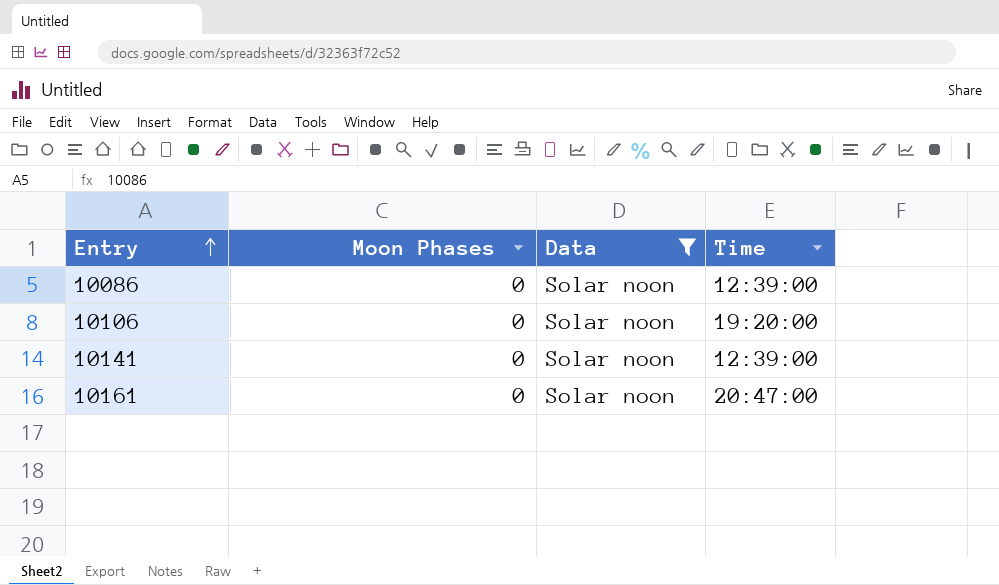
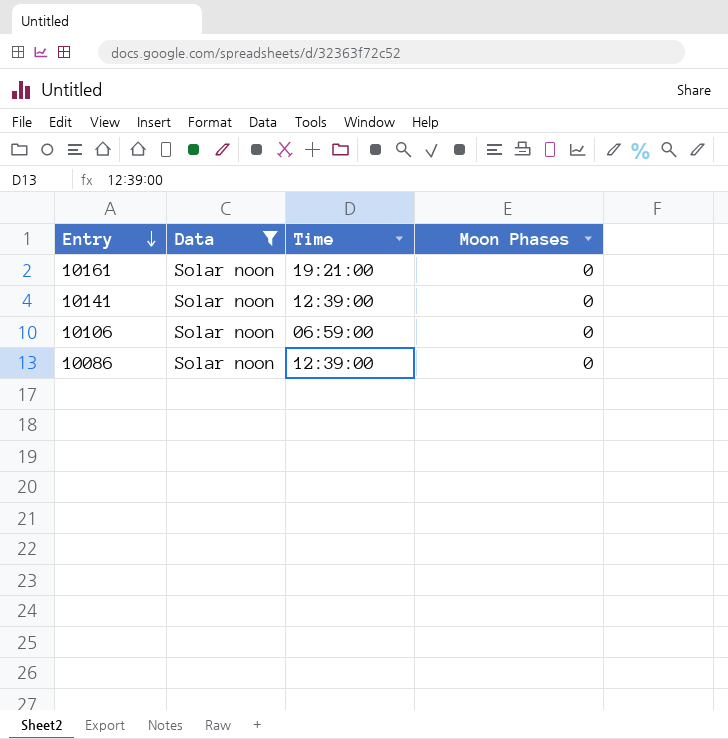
row order: Entry ascending -> Entry descending
column Moon Phases | position: 2 -> 4
10161 | Time: 20:47:00 -> 19:21:00
10106 | Time: 19:20:00 -> 06:59:00

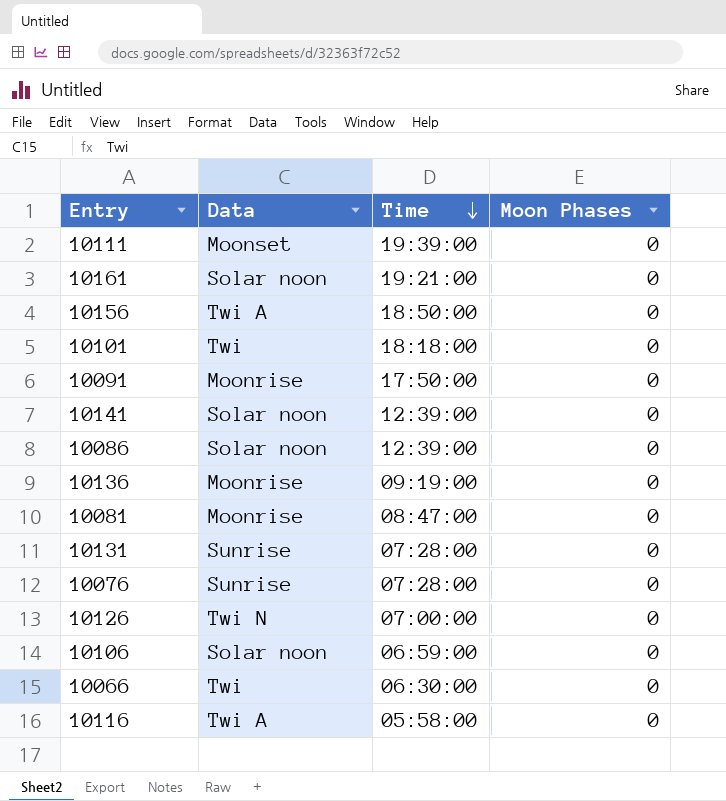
filter: Data = Solar noon -> none
row order: Entry descending -> Time descending

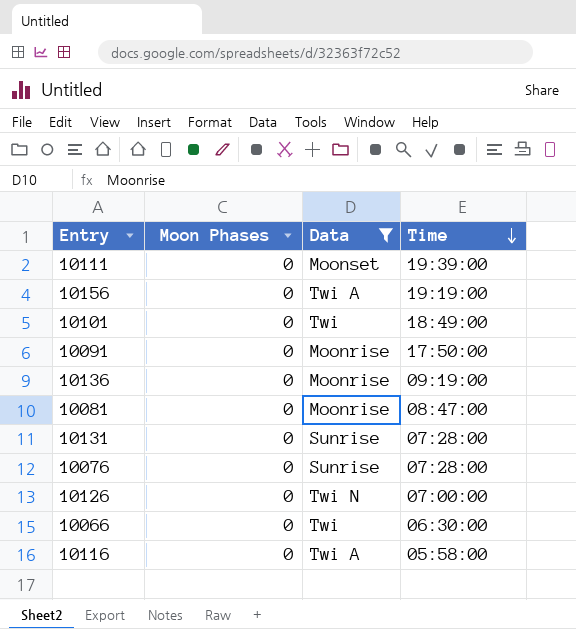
filter: none -> Data != Solar noon
column Moon Phases | position: 4 -> 2
10156 | Time: 18:50:00 -> 19:19:00
10101 | Time: 18:18:00 -> 18:49:00

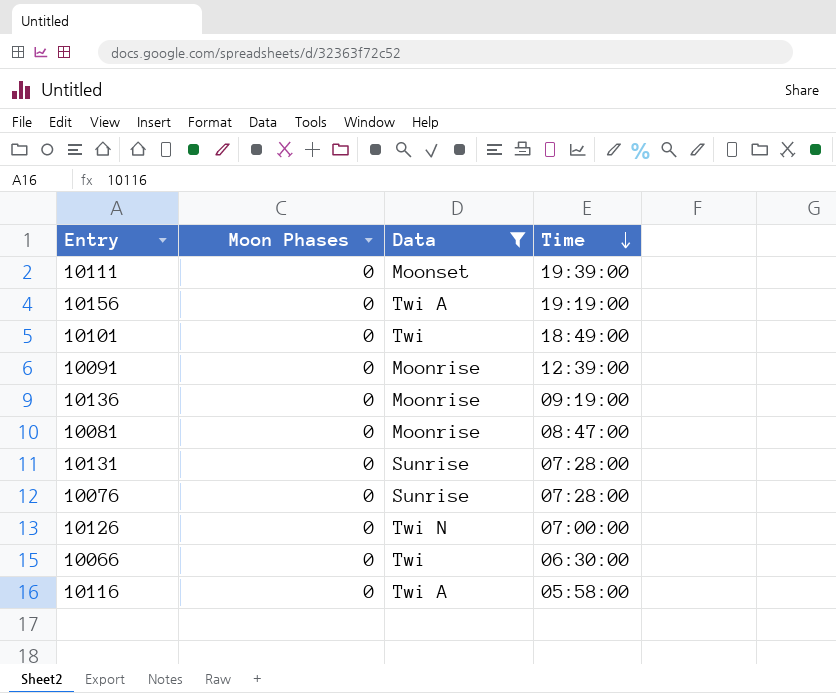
10091 | Time: 17:50:00 -> 12:39:00

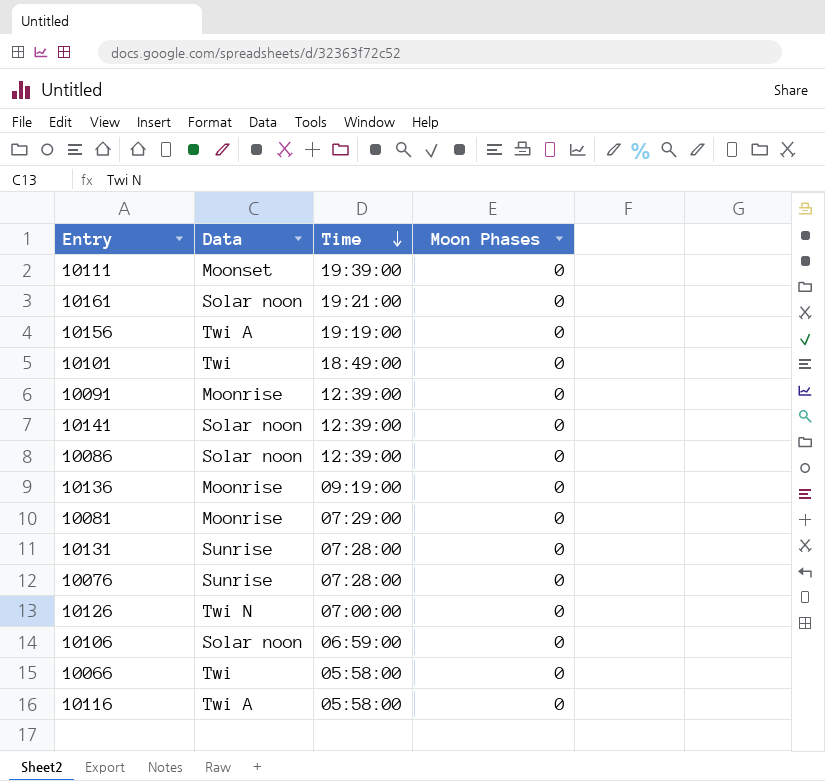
filter: Data != Solar noon -> none
column Moon Phases | position: 2 -> 4
10081 | Time: 08:47:00 -> 07:29:00
10066 | Time: 06:30:00 -> 05:58:00

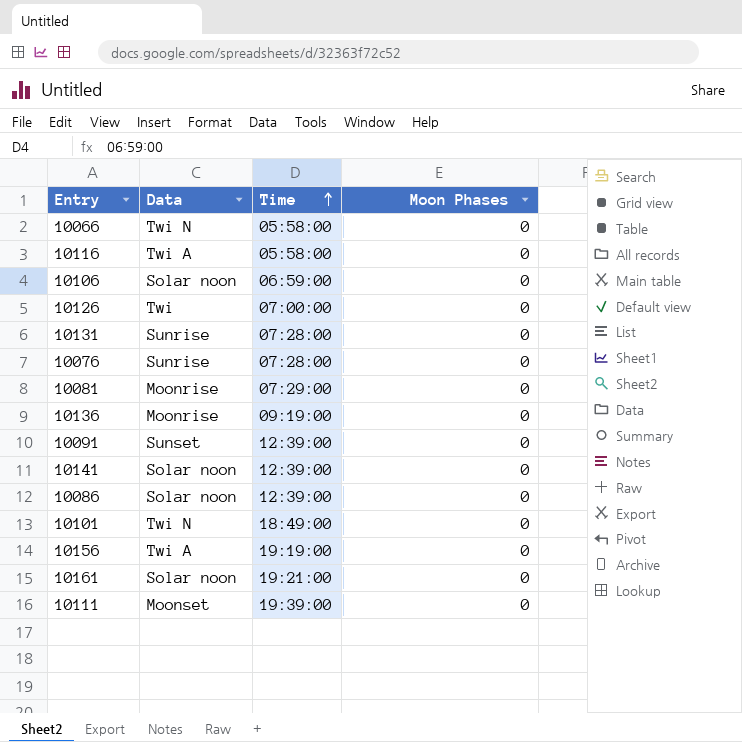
row order: Time descending -> Time ascending
10066 | Data: Twi -> Twi N
10126 | Data: Twi N -> Twi
10091 | Data: Moonrise -> Sunset
10101 | Data: Twi -> Twi N

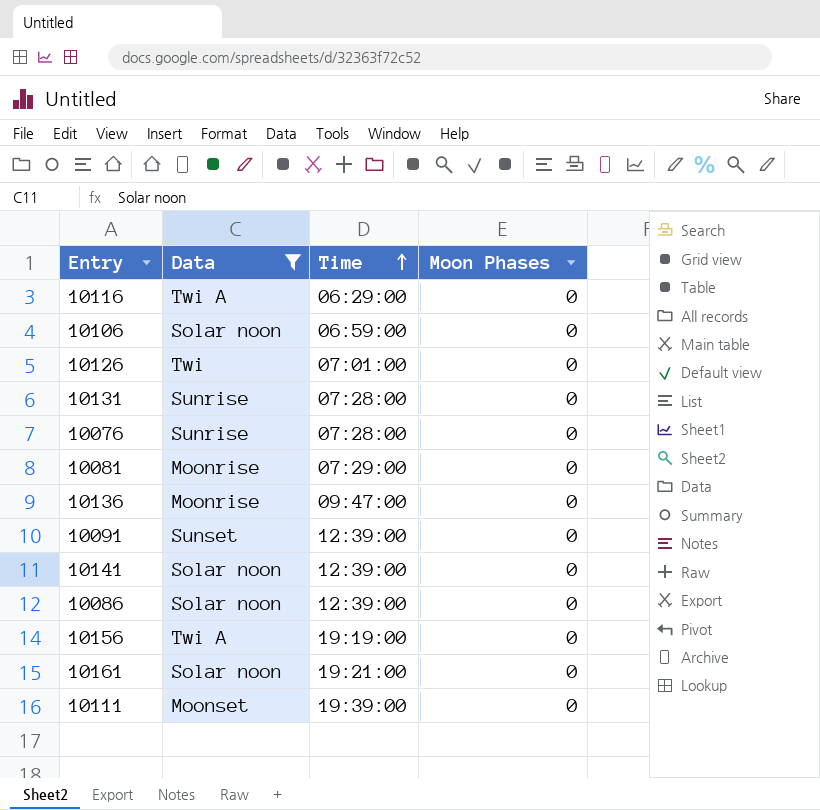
filter: none -> Data != Twi N
10116 | Time: 05:58:00 -> 06:29:00
10126 | Time: 07:00:00 -> 07:01:00
10136 | Time: 09:19:00 -> 09:47:00

